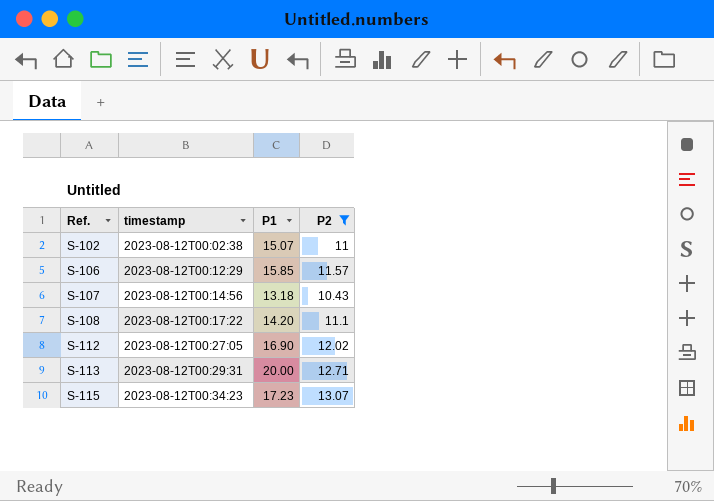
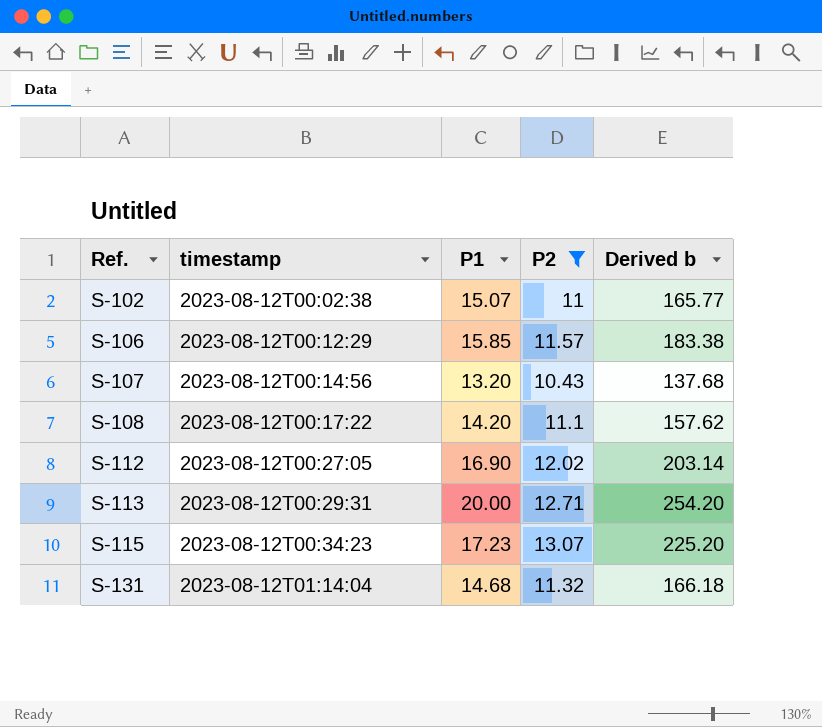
column Derived b | formula: none -> [P1] * [P2]
S-107 | P1: 13.18 -> 13.20
row S-131: none -> 2023-08-12T01:14:04 | 14.68 | 11.32 | 166.18

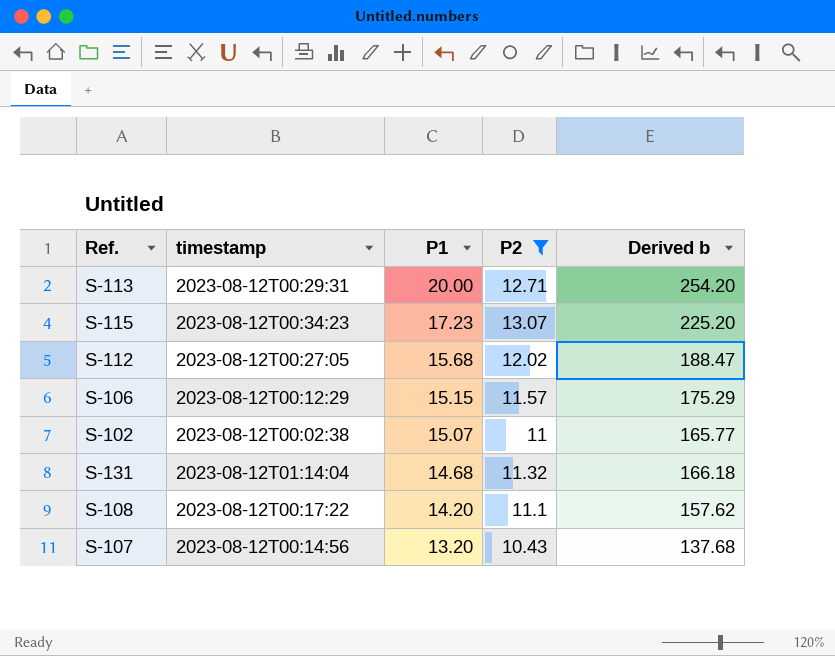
row order: Ref. ascending -> P1 descending
S-112 | P1: 16.90 -> 15.68
S-112 | Derived b: 203.14 -> 188.47
S-106 | P1: 15.85 -> 15.15
S-106 | Derived b: 183.38 -> 175.29

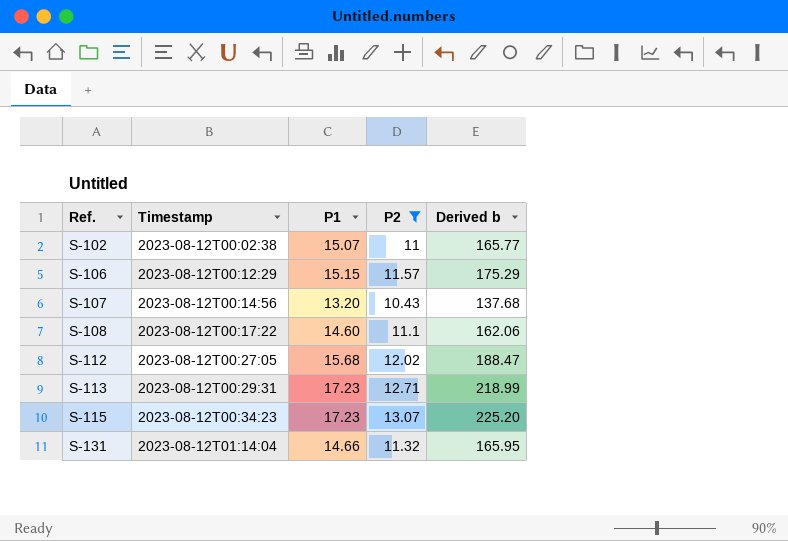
row order: P1 descending -> Ref. ascending
column name: timestamp -> Timestamp
S-108 | P1: 14.20 -> 14.60
S-108 | Derived b: 157.62 -> 162.06
S-113 | P1: 20.00 -> 17.23
S-113 | Derived b: 254.20 -> 218.99
S-131 | P1: 14.68 -> 14.66
S-131 | Derived b: 166.18 -> 165.95

